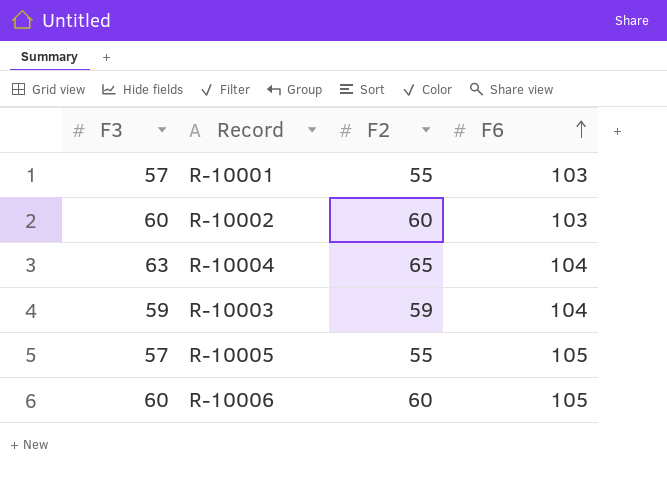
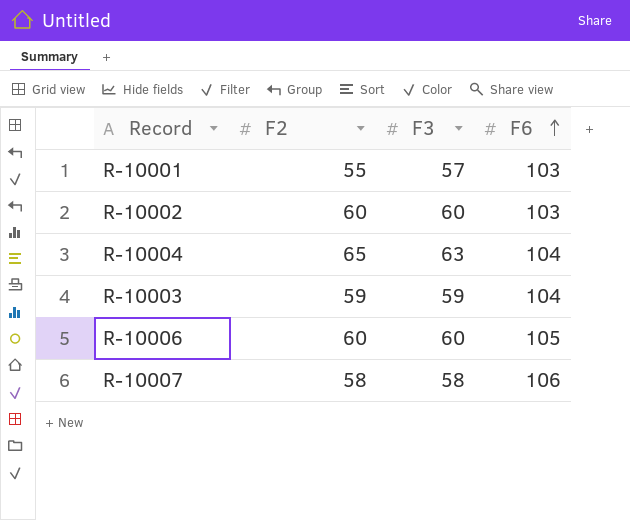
column F3 | position: 1 -> 3
row R-10005: 57 | 55 | 105 -> none
row R-10007: none -> 58 | 58 | 106

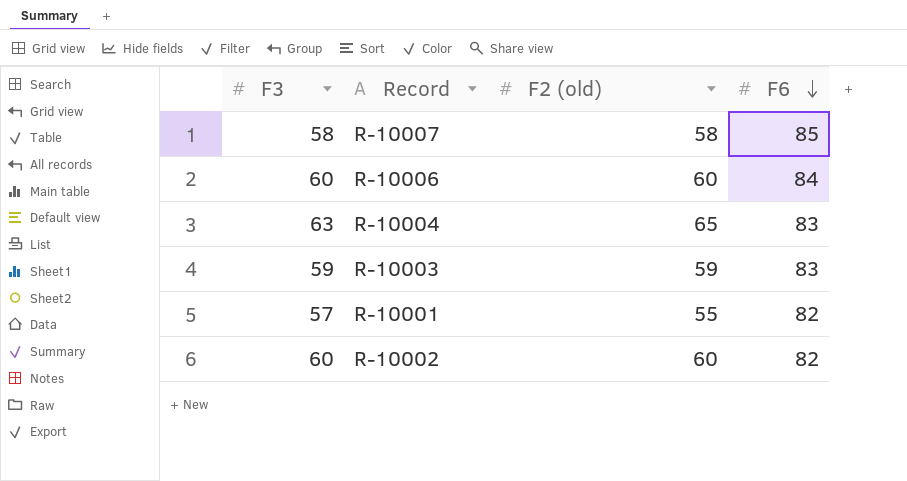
row order: F6 ascending -> F6 descending
column F3 | position: 3 -> 1
column name: F2 -> F2 (old)
R-10007 | F6: 106 -> 85
R-10006 | F6: 105 -> 84
R-10004 | F6: 104 -> 83
R-10003 | F6: 104 -> 83
R-10001 | F6: 103 -> 82
R-10002 | F6: 103 -> 82

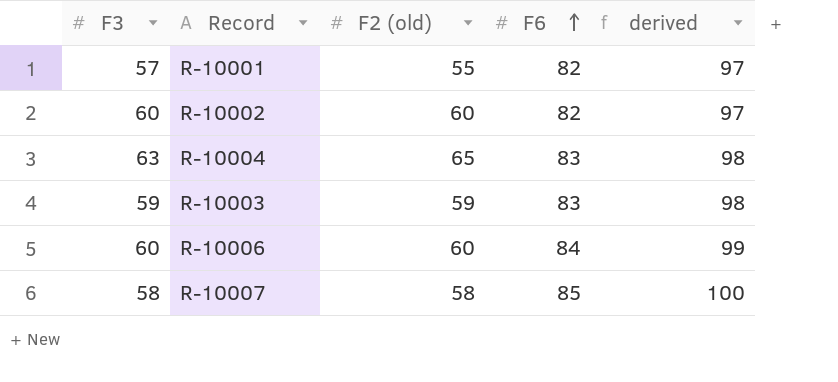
row order: F6 descending -> F6 ascending
column derived | formula: none -> [F6] + 15

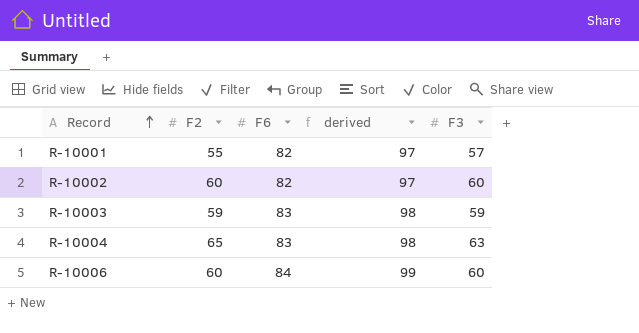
row order: F6 ascending -> Record ascending
column name: F2 (old) -> F2
column F3 | position: 1 -> 5
row R-10007: 58 | 58 | 85 | 100 -> none

